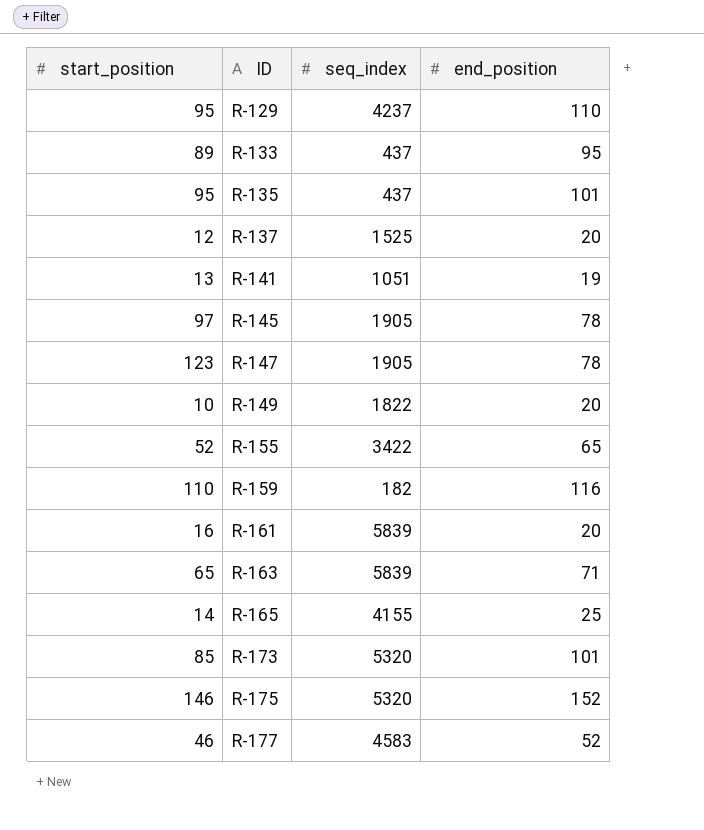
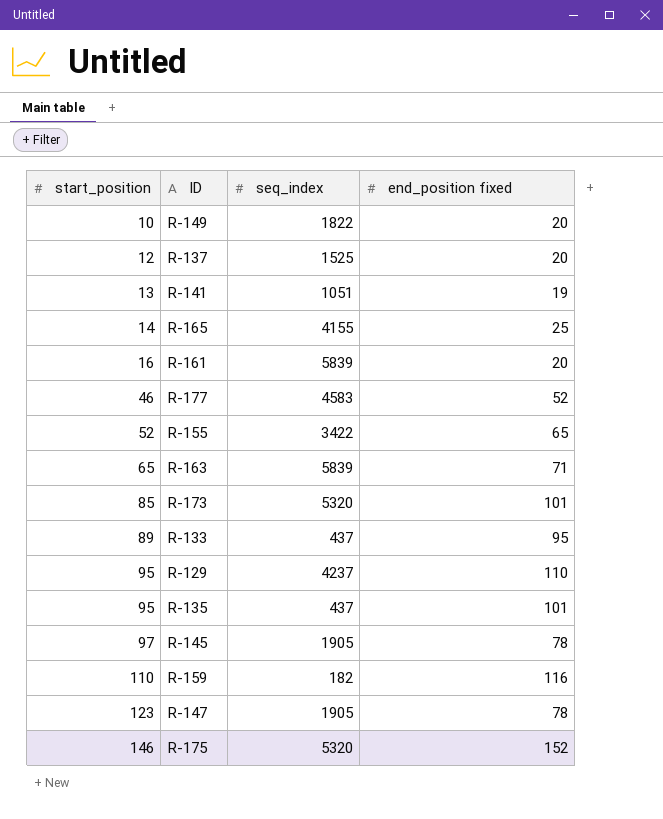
row order: ID ascending -> start_position ascending
column name: end_position -> end_position fixed

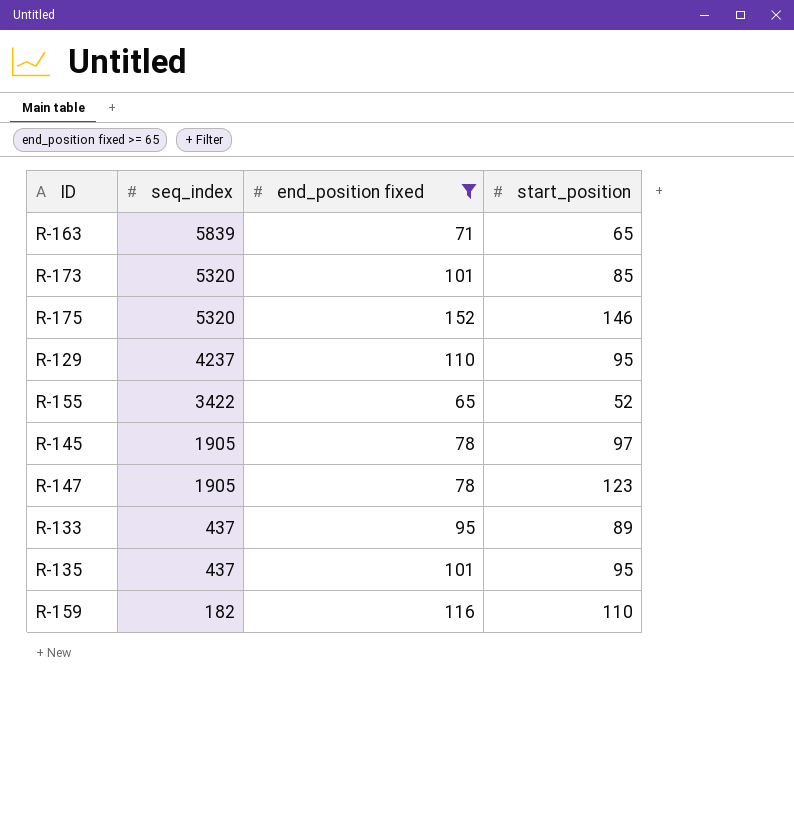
filter: none -> end_position fixed >= 65
row order: start_position ascending -> seq_index descending
column start_position | position: 1 -> 4

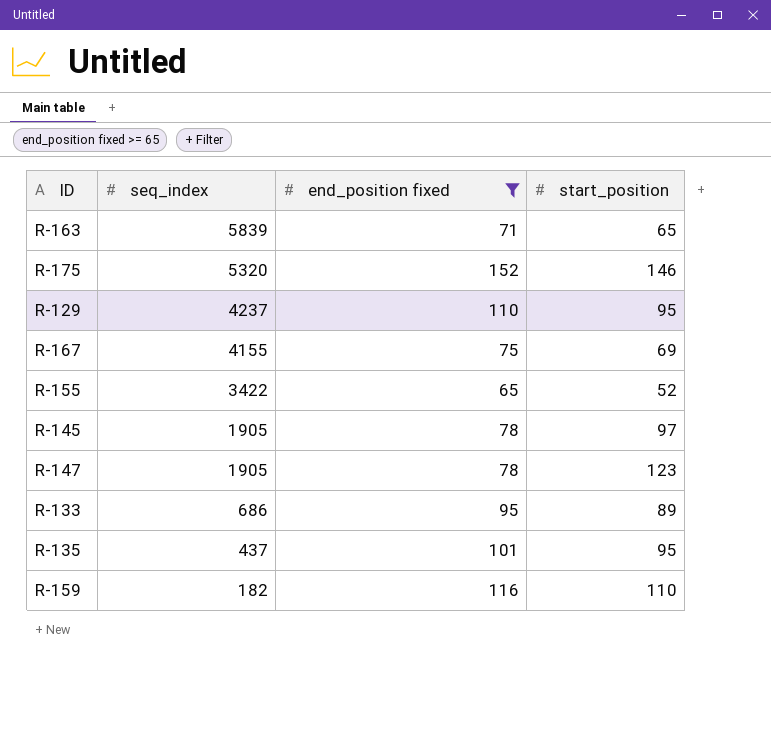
row R-173: 5320 | 101 | 85 -> none
row R-167: none -> 4155 | 75 | 69
R-133 | seq_index: 437 -> 686

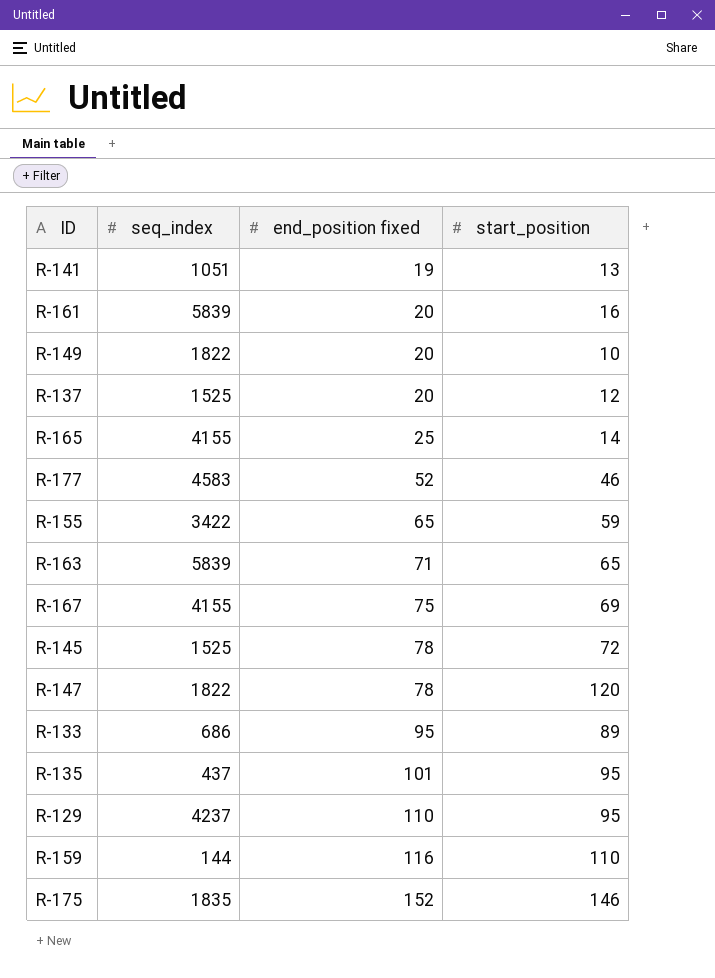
filter: end_position fixed >= 65 -> none
row order: seq_index descending -> end_position fixed ascending
R-155 | start_position: 52 -> 59
R-145 | seq_index: 1905 -> 1525
R-145 | start_position: 97 -> 72
R-147 | seq_index: 1905 -> 1822
R-147 | start_position: 123 -> 120
R-159 | seq_index: 182 -> 144
R-175 | seq_index: 5320 -> 1835

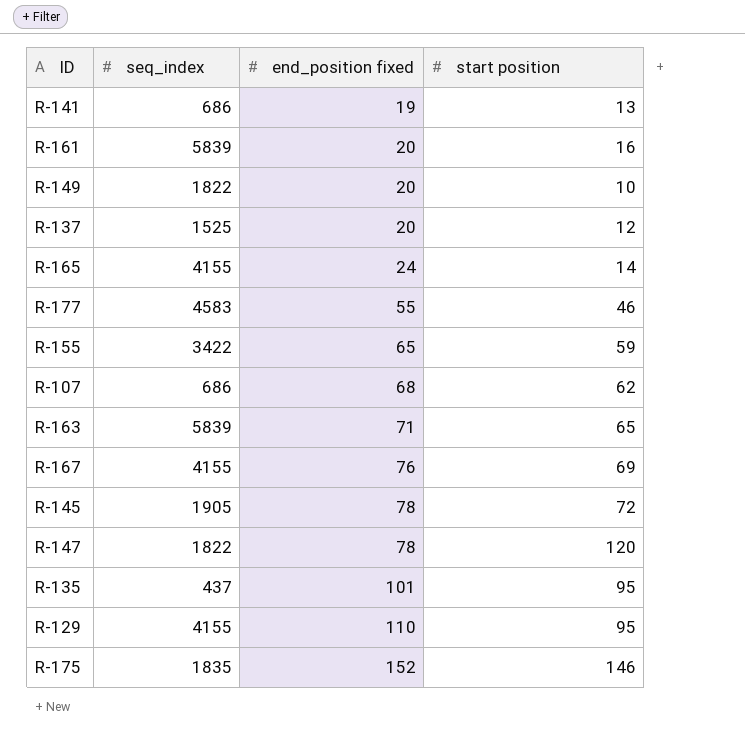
column name: start_position -> start position
row R-133: 686 | 95 | 89 -> none
row R-159: 144 | 116 | 110 -> none
R-141 | seq_index: 1051 -> 686
R-165 | end_position fixed: 25 -> 24
R-177 | end_position fixed: 52 -> 55
row R-107: none -> 686 | 68 | 62
R-167 | end_position fixed: 75 -> 76
R-145 | seq_index: 1525 -> 1905
R-129 | seq_index: 4237 -> 4155

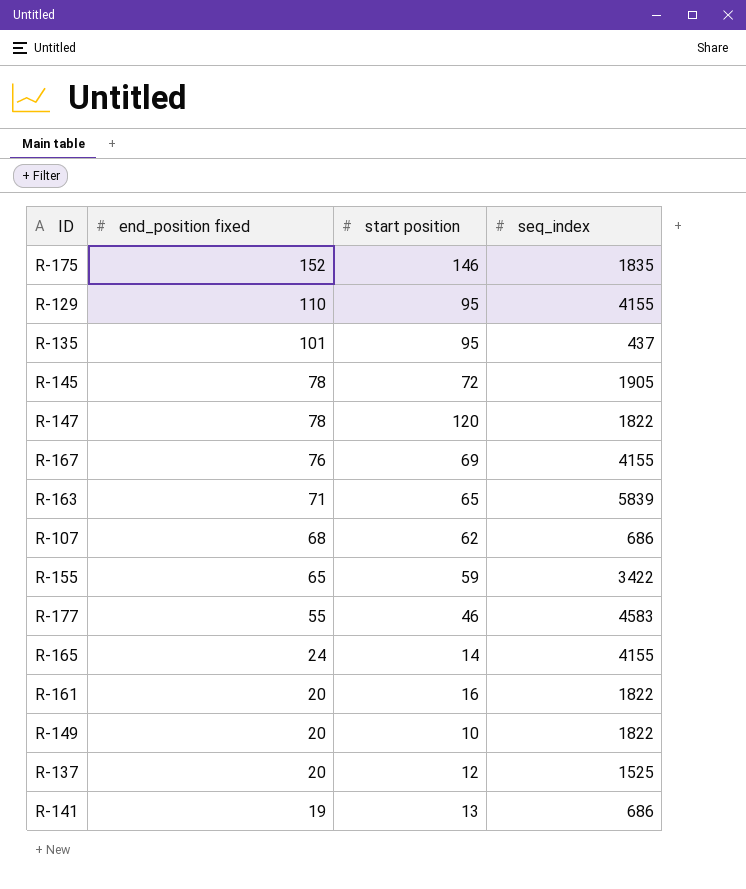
row order: end_position fixed ascending -> end_position fixed descending
column seq_index | position: 2 -> 4
R-161 | seq_index: 5839 -> 1822

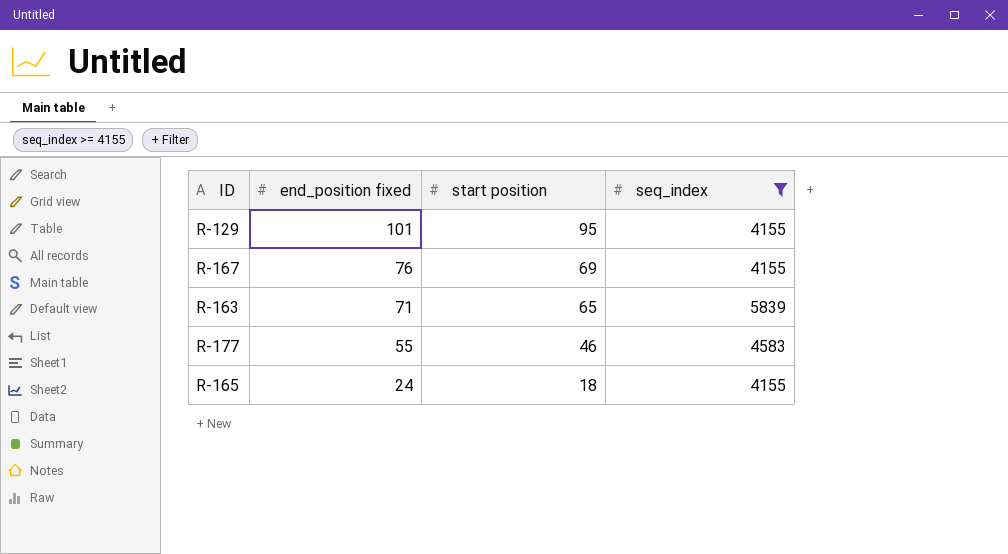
filter: none -> seq_index >= 4155
R-129 | end_position fixed: 110 -> 101
R-165 | start position: 14 -> 18

